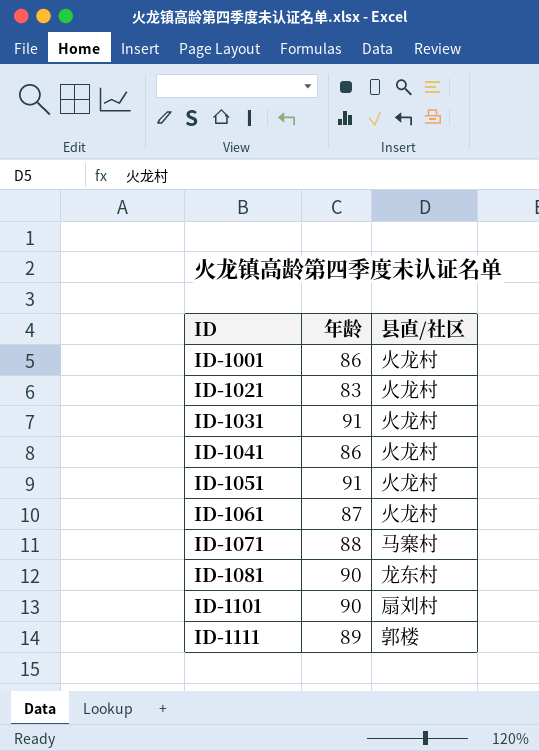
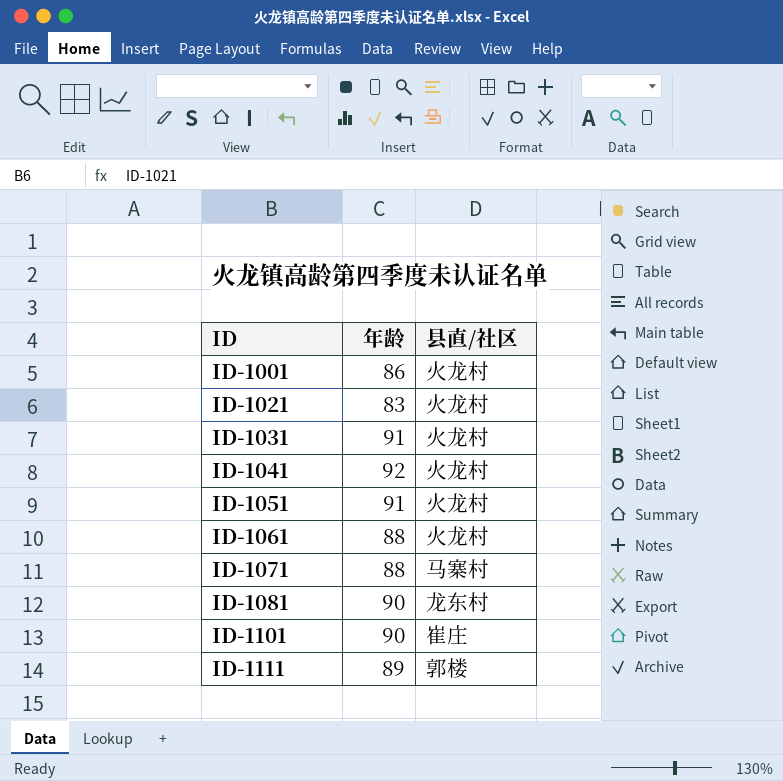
ID-1041 | 年龄: 86 -> 92
ID-1061 | 年龄: 87 -> 88
ID-1101 | 县直/社区: 扇刘村 -> 崔庄

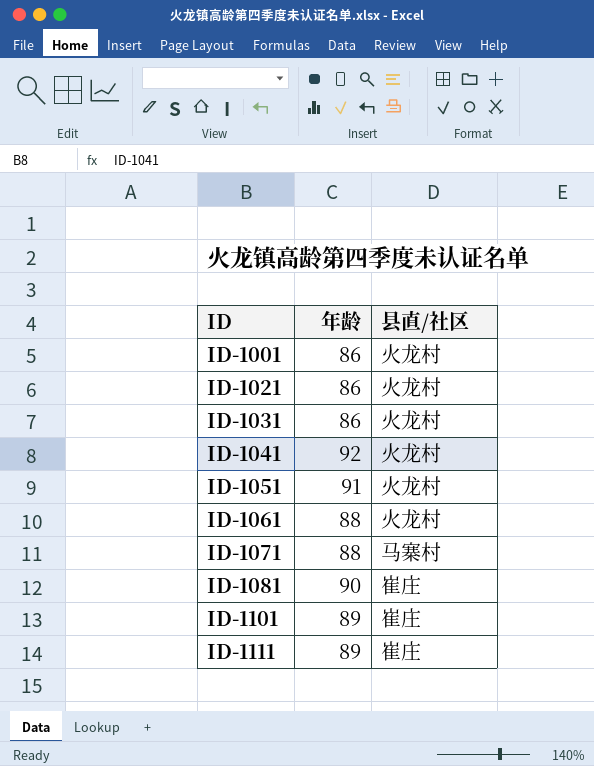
ID-1021 | 年龄: 83 -> 86
ID-1031 | 年龄: 91 -> 86
ID-1081 | 县直/社区: 龙东村 -> 崔庄
ID-1101 | 年龄: 90 -> 89
ID-1111 | 县直/社区: 郭楼 -> 崔庄

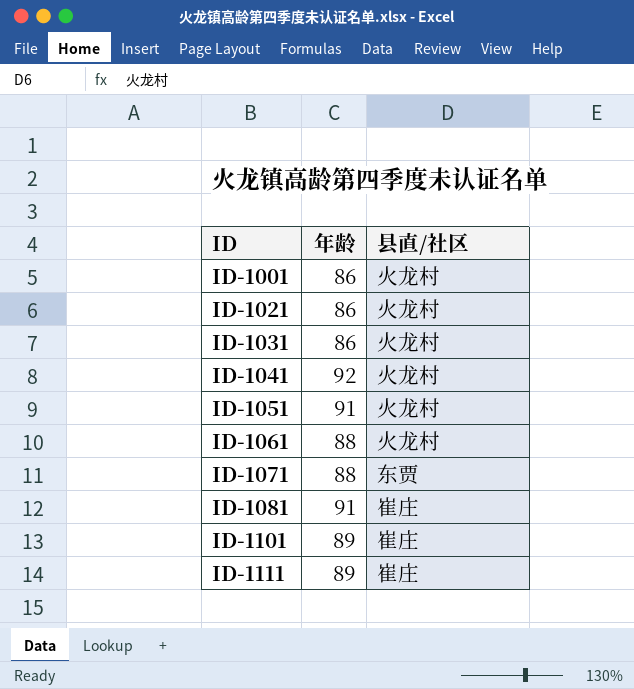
ID-1071 | 县直/社区: 马寨村 -> 东贾
ID-1081 | 年龄: 90 -> 91

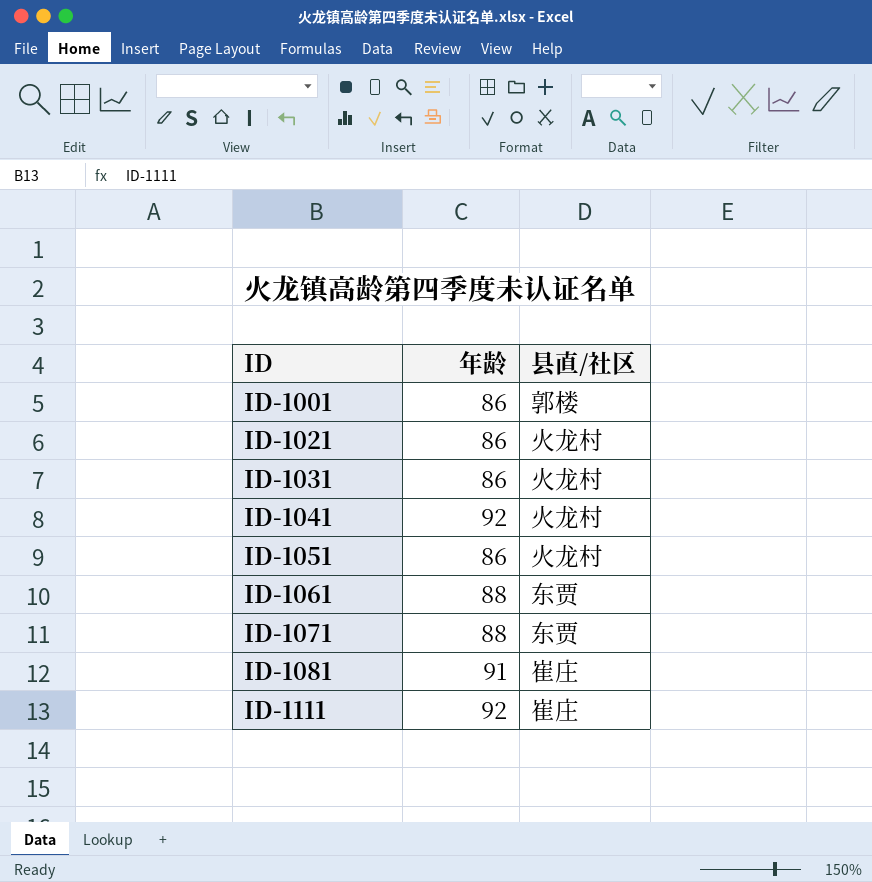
row ID-1101: 89 | 崔庄 -> none
ID-1001 | 县直/社区: 火龙村 -> 郭楼
ID-1051 | 年龄: 91 -> 86
ID-1061 | 县直/社区: 火龙村 -> 东贾
ID-1111 | 年龄: 89 -> 92

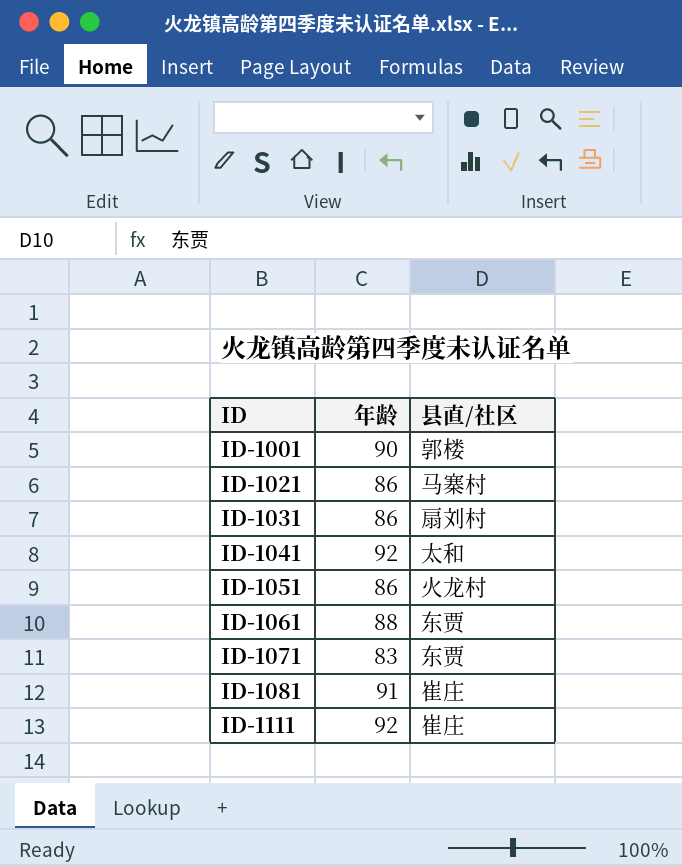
ID-1001 | 年龄: 86 -> 90
ID-1021 | 县直/社区: 火龙村 -> 马寨村
ID-1031 | 县直/社区: 火龙村 -> 扇刘村
ID-1041 | 县直/社区: 火龙村 -> 太和
ID-1071 | 年龄: 88 -> 83

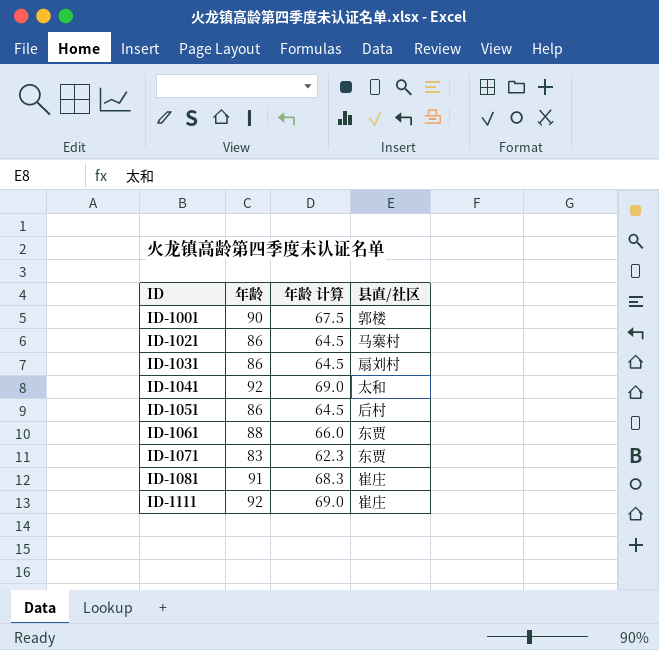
column 年龄 计算 | formula: none -> [年龄] * 0.75
ID-1051 | 县直/社区: 火龙村 -> 后村

